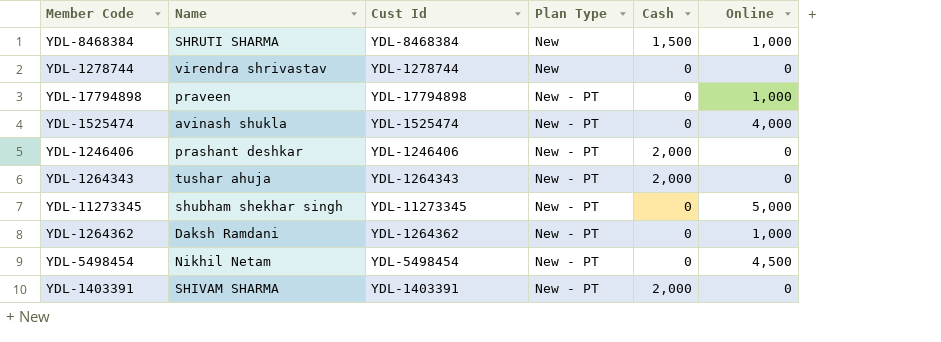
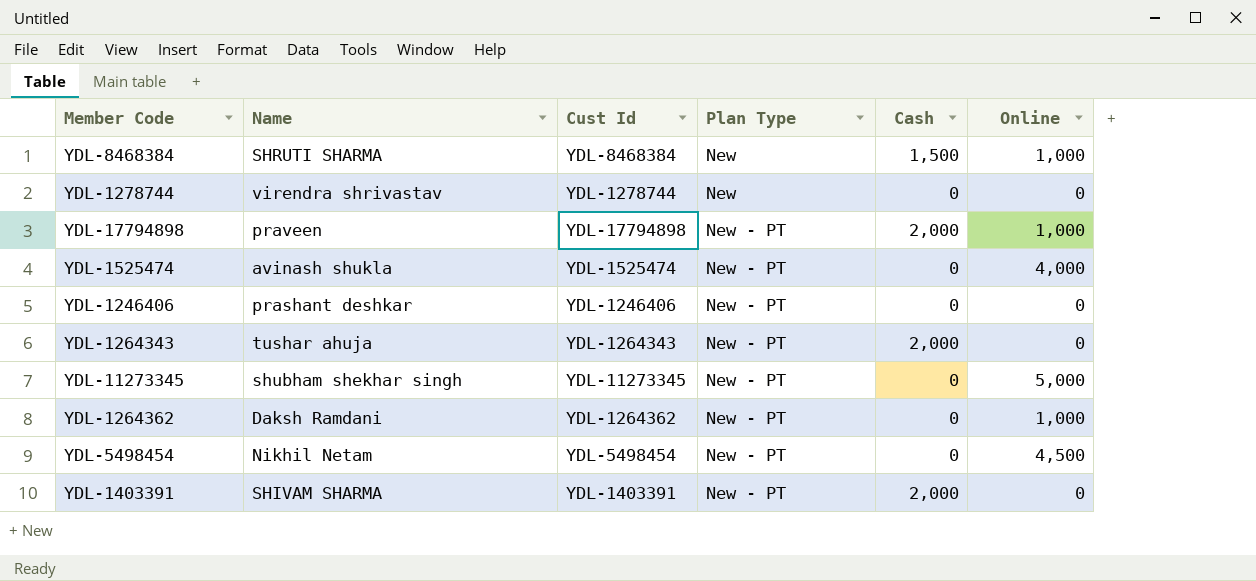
YDL-17794898 | Cash: 0 -> 2,000
YDL-1246406 | Cash: 2,000 -> 0

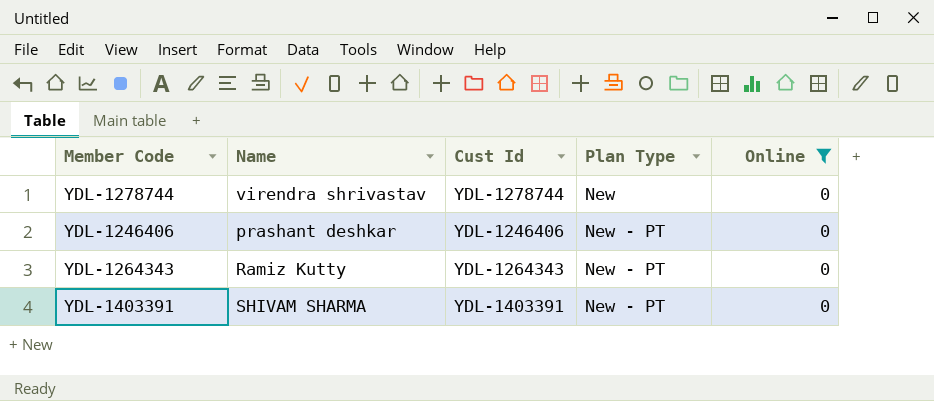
filter: none -> Online = 0
column Cash | position: 5 -> none
YDL-1264343 | Name: tushar ahuja -> Ramiz Kutty

